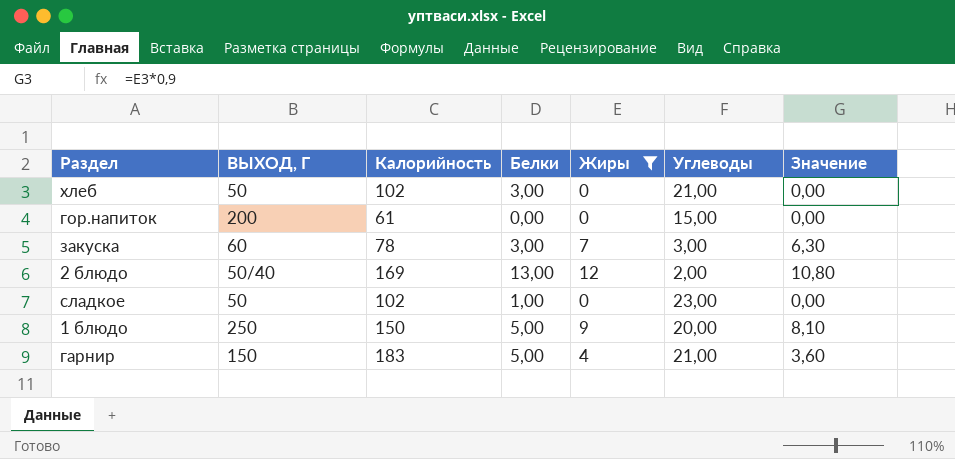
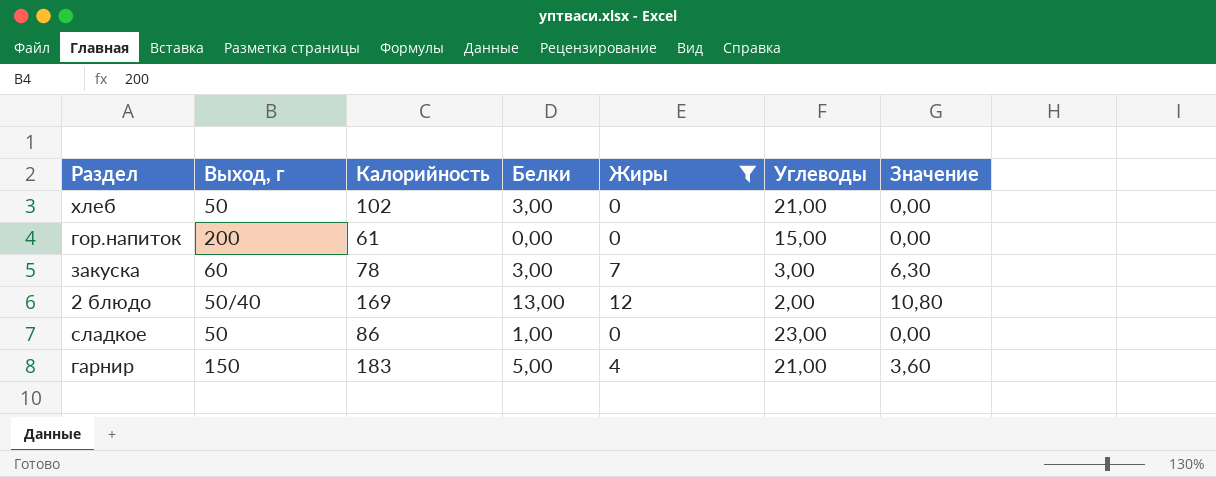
column name: ВЫХОД, Г -> Выход, г
row 1 блюдо: 250 | 150 | 5,00 | 9 | 20,00 | 8,10 -> none
сладкое | Калорийность: 102 -> 86

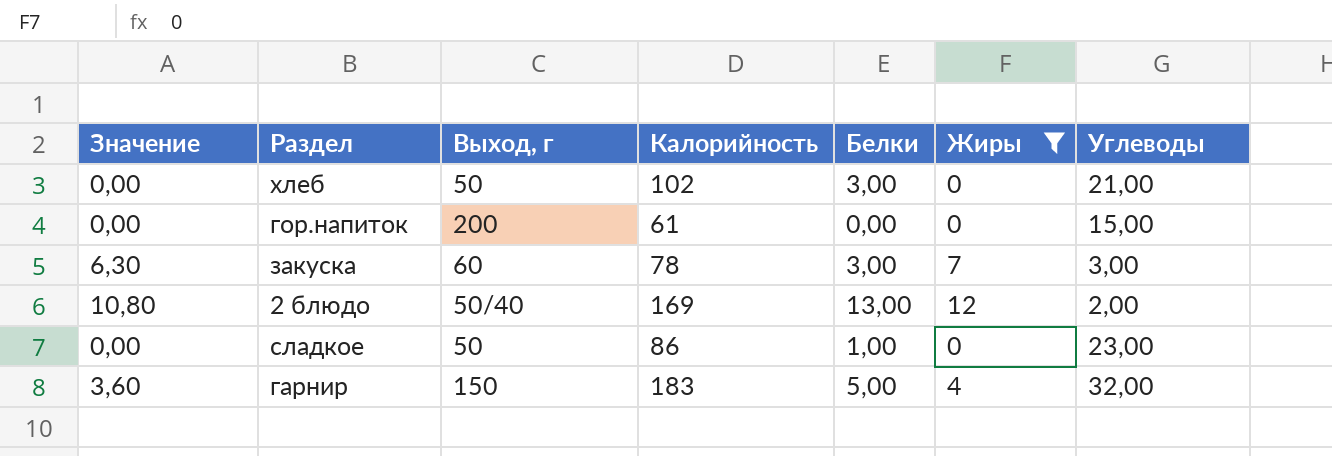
column Значение | position: 7 -> 1
гарнир | Углеводы: 21,00 -> 32,00

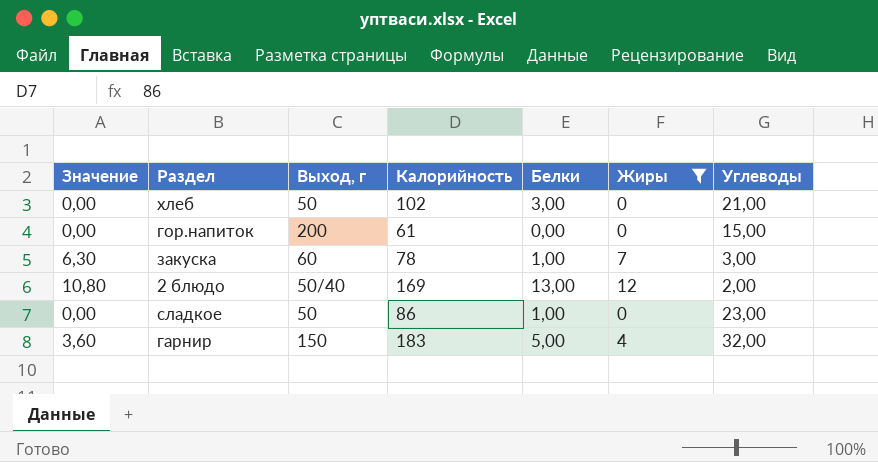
закуска | Белки: 3,00 -> 1,00

